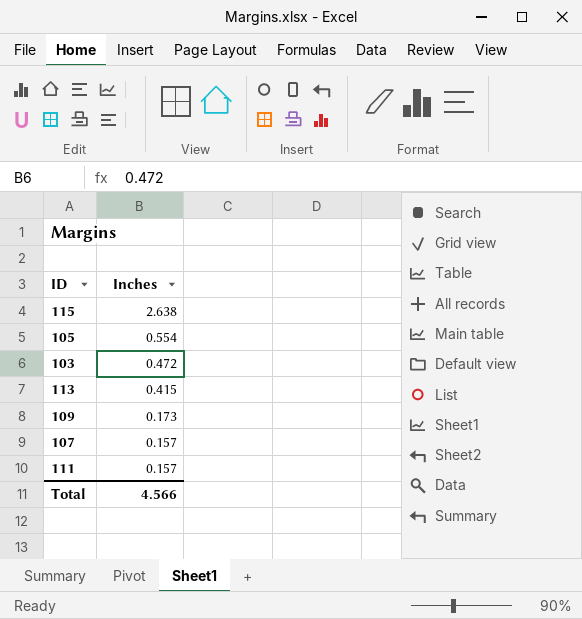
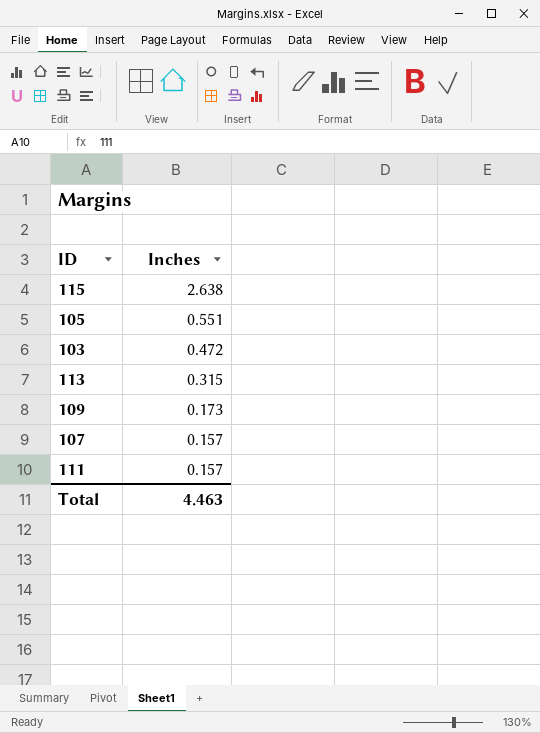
105 | Inches: 0.554 -> 0.551
113 | Inches: 0.415 -> 0.315
Total | Inches: 4.566 -> 4.463

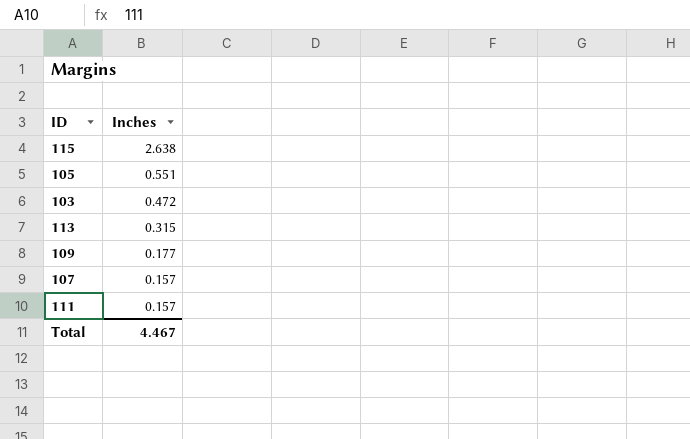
109 | Inches: 0.173 -> 0.177
Total | Inches: 4.463 -> 4.467

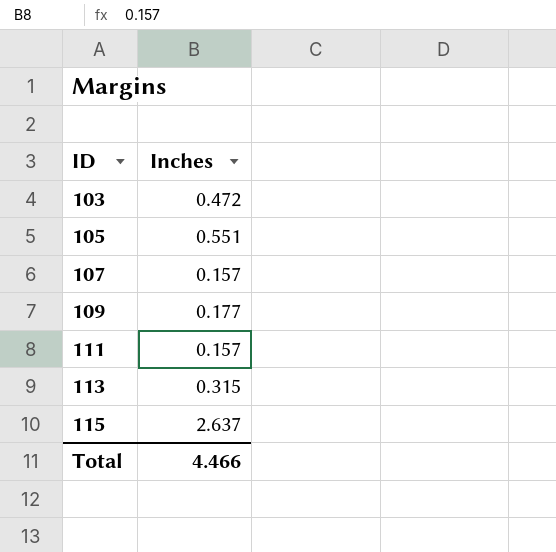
row order: Inches descending -> ID ascending
115 | Inches: 2.638 -> 2.637
Total | Inches: 4.467 -> 4.466

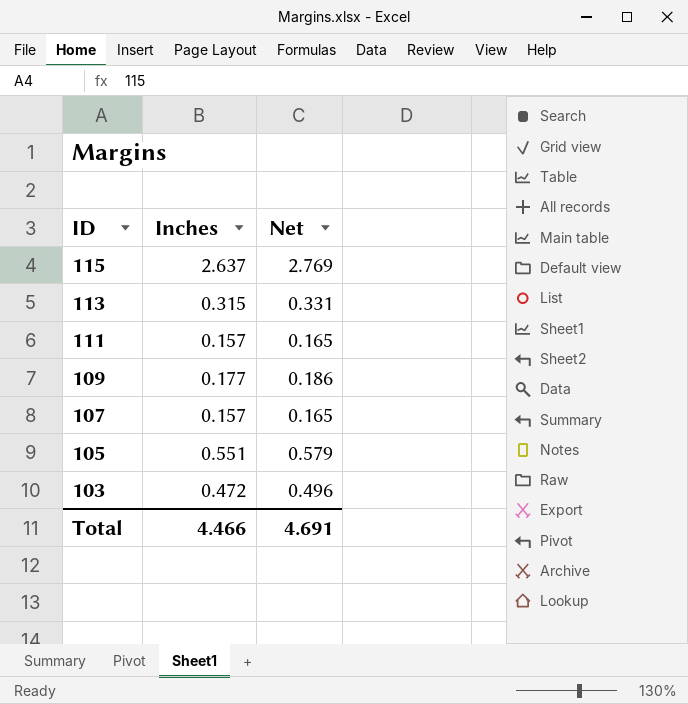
row order: ID ascending -> ID descending
column Net | formula: none -> [Inches] * 1.05

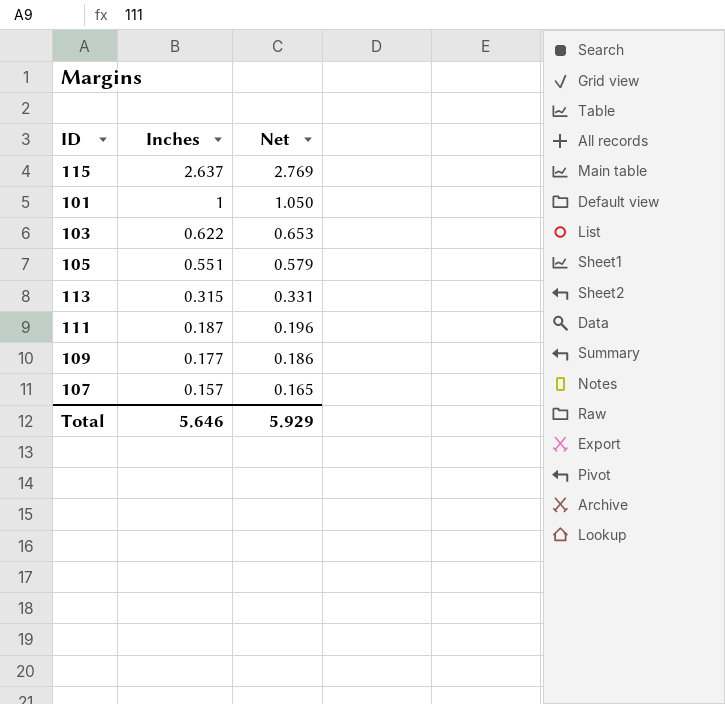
row order: ID descending -> Inches descending
row 101: none -> 1 | 1.050
103 | Inches: 0.472 -> 0.622
103 | Net: 0.496 -> 0.653
111 | Inches: 0.157 -> 0.187
111 | Net: 0.165 -> 0.196
Total | Inches: 4.466 -> 5.646
Total | Net: 4.691 -> 5.929

